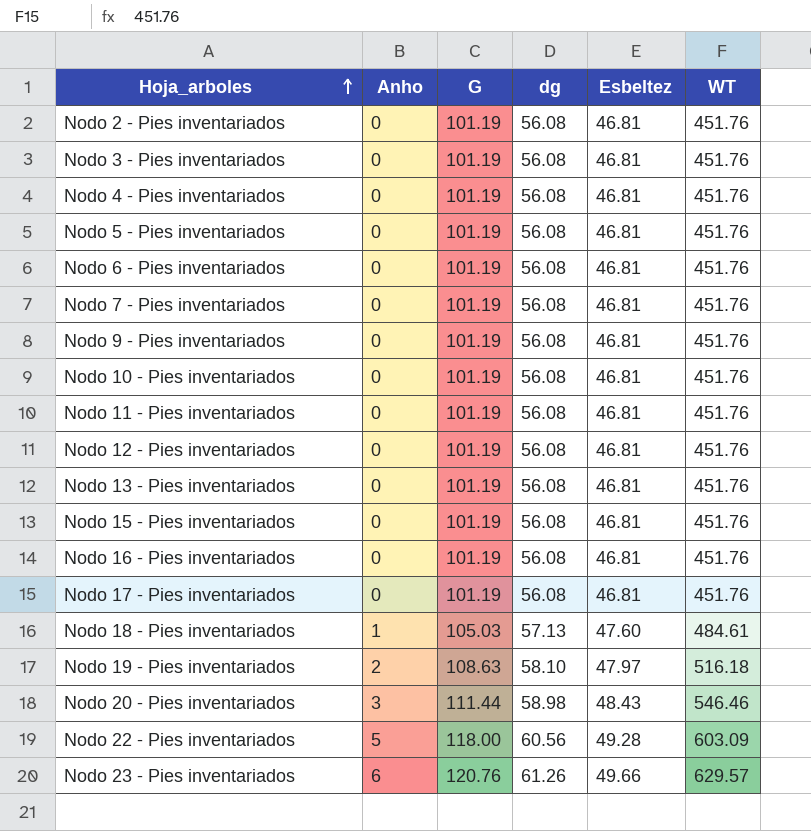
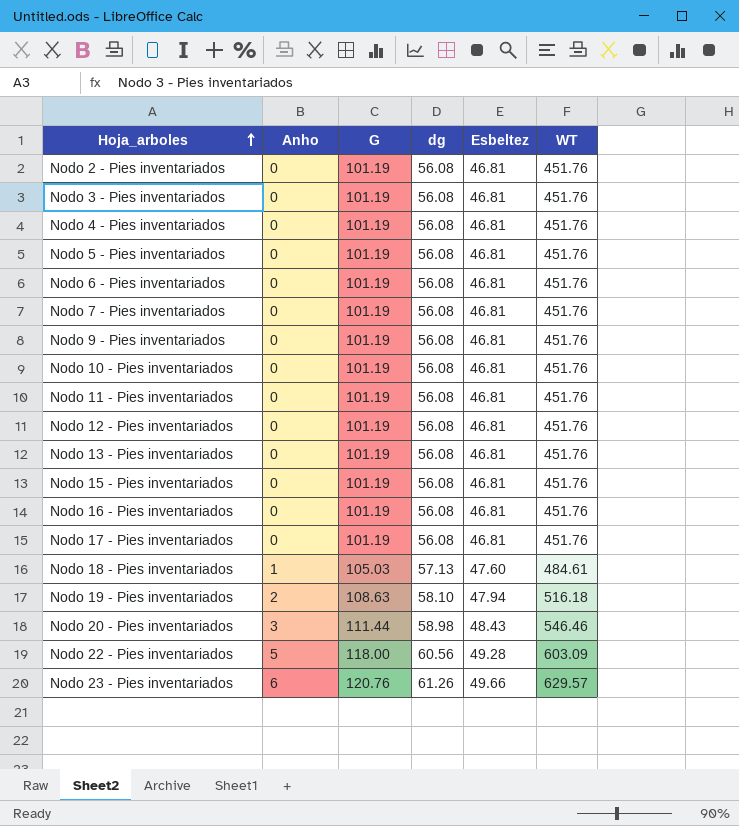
Nodo 19 - Pies inventariados | Esbeltez: 47.97 -> 47.94

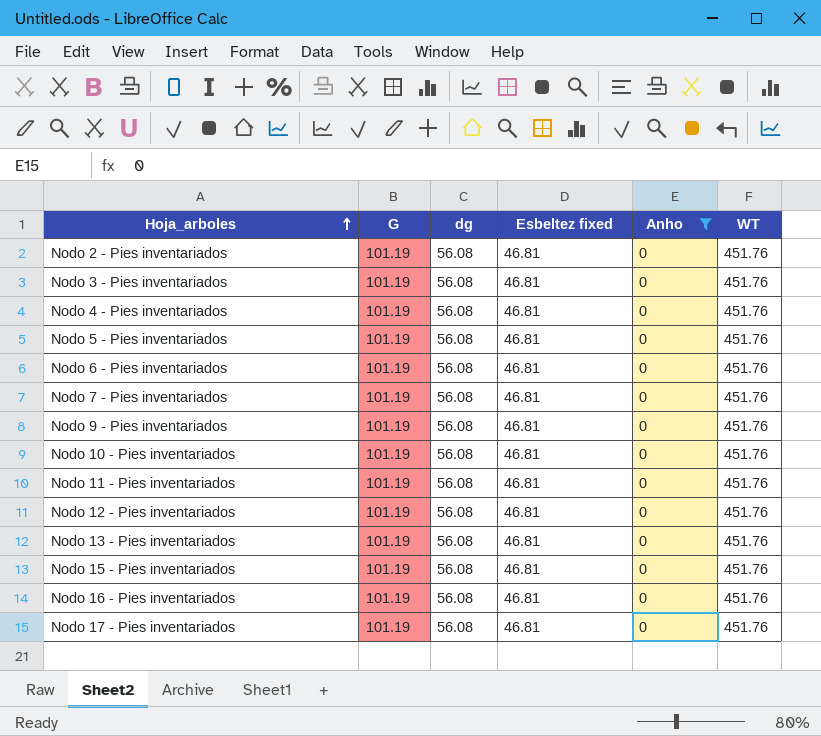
filter: none -> Anho = 0
column name: Esbeltez -> Esbeltez fixed
column Anho | position: 2 -> 5

